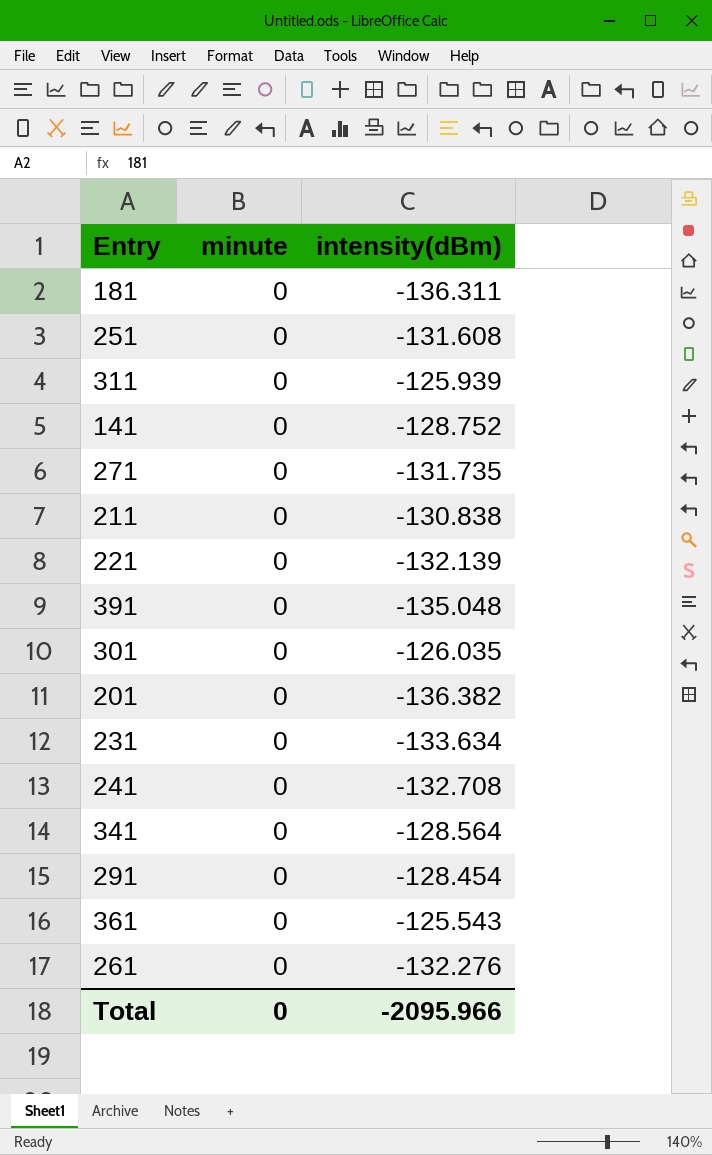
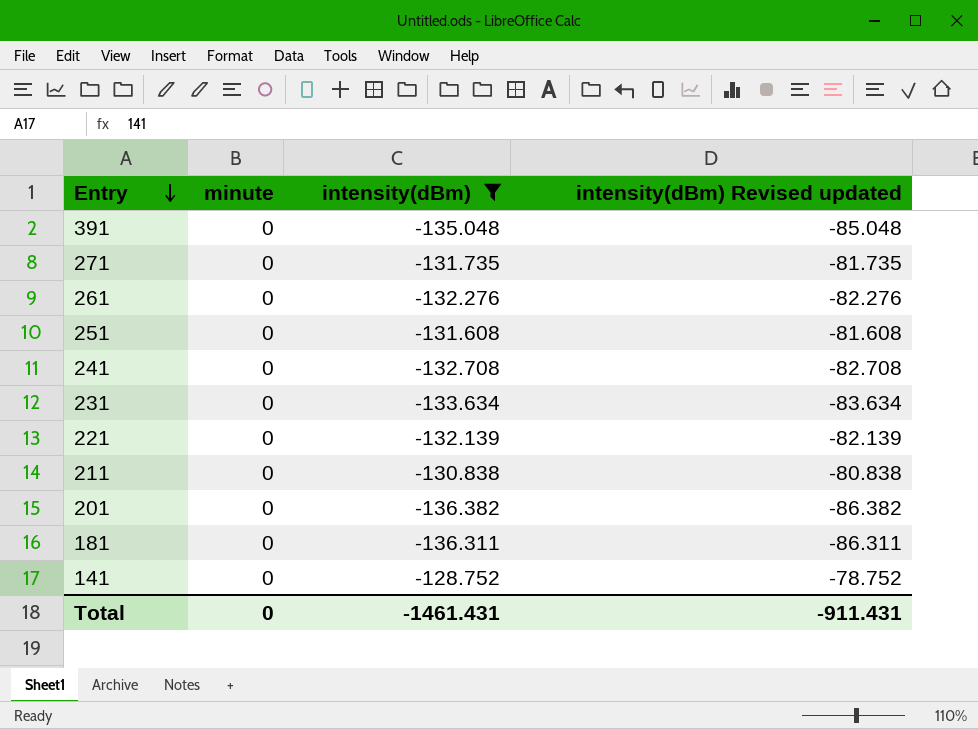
filter: none -> intensity(dBm) <= -128.752
row order: none -> Entry descending
column intensity(dBm) Revised updated | formula: none -> [intensity(dBm)] + 50
Total | intensity(dBm): -2095.966 -> -1461.431

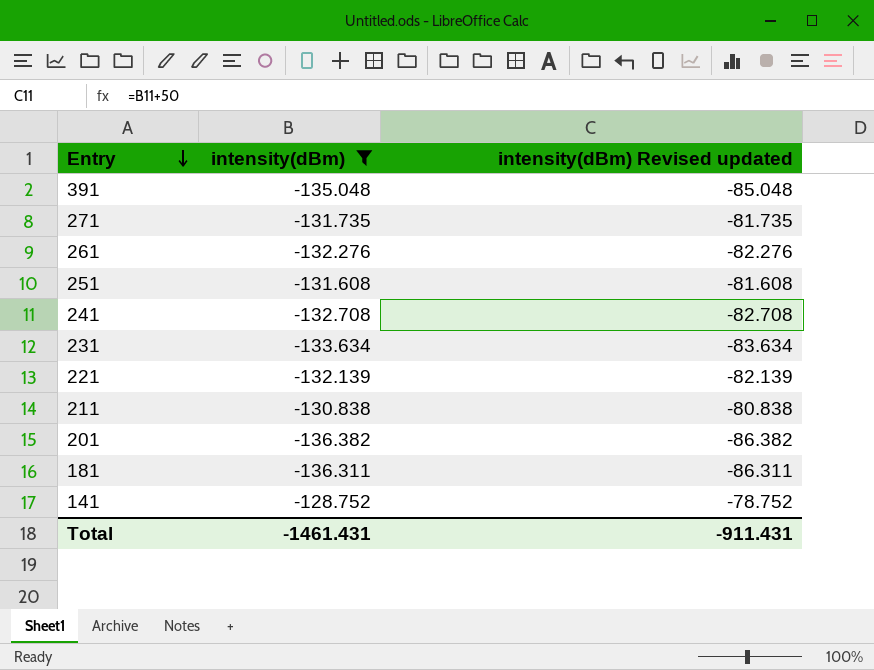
column minute | position: 2 -> none

